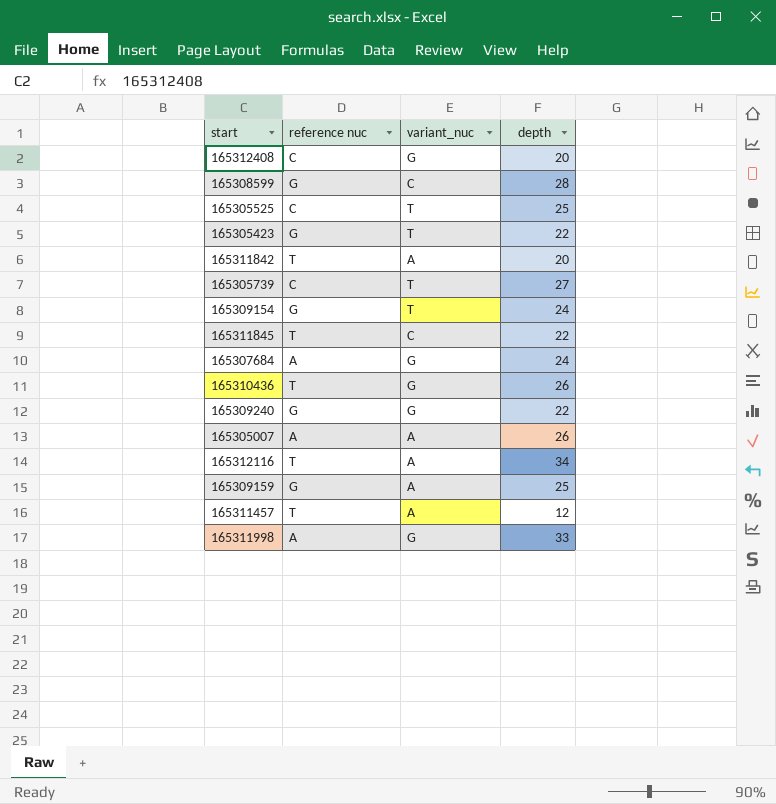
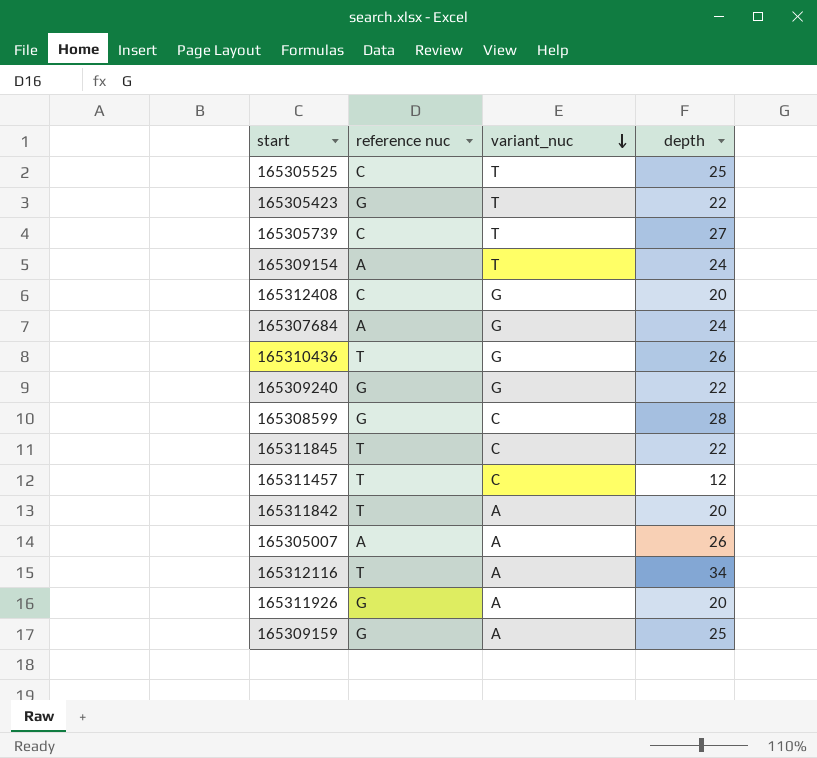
row order: none -> variant_nuc descending
row 165311998: A | G | 33 -> none
165309154 | reference nuc: G -> A
165311457 | variant_nuc: A -> C
row 165311926: none -> G | A | 20

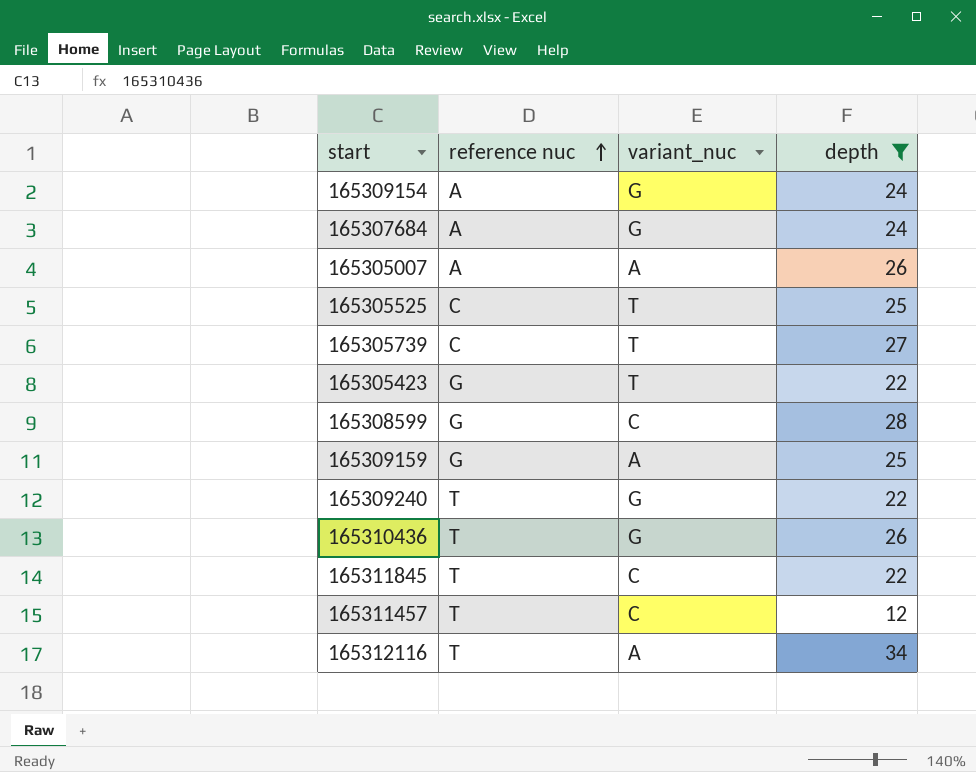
filter: none -> depth != 20
row order: variant_nuc descending -> reference nuc ascending
165309154 | variant_nuc: T -> G
165309240 | reference nuc: G -> T

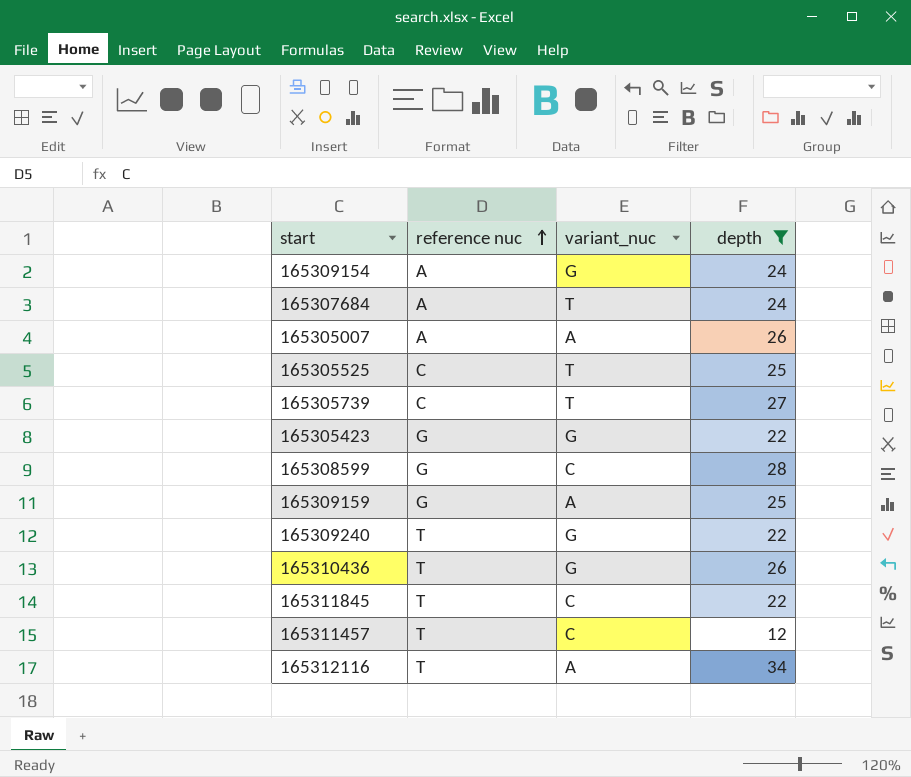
165307684 | variant_nuc: G -> T
165305423 | variant_nuc: T -> G

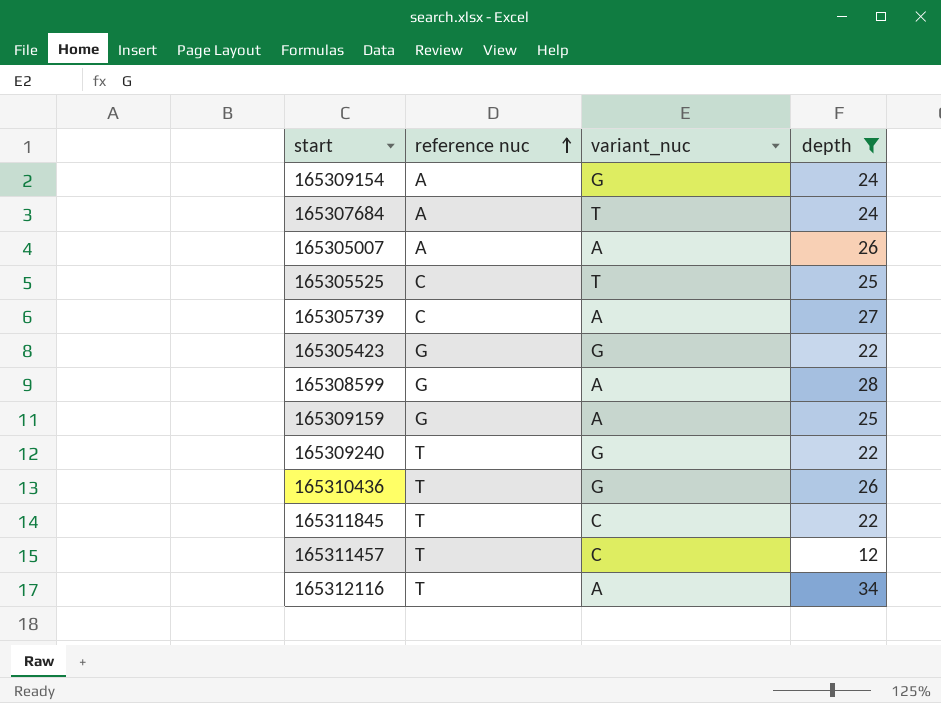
165305739 | variant_nuc: T -> A
165308599 | variant_nuc: C -> A

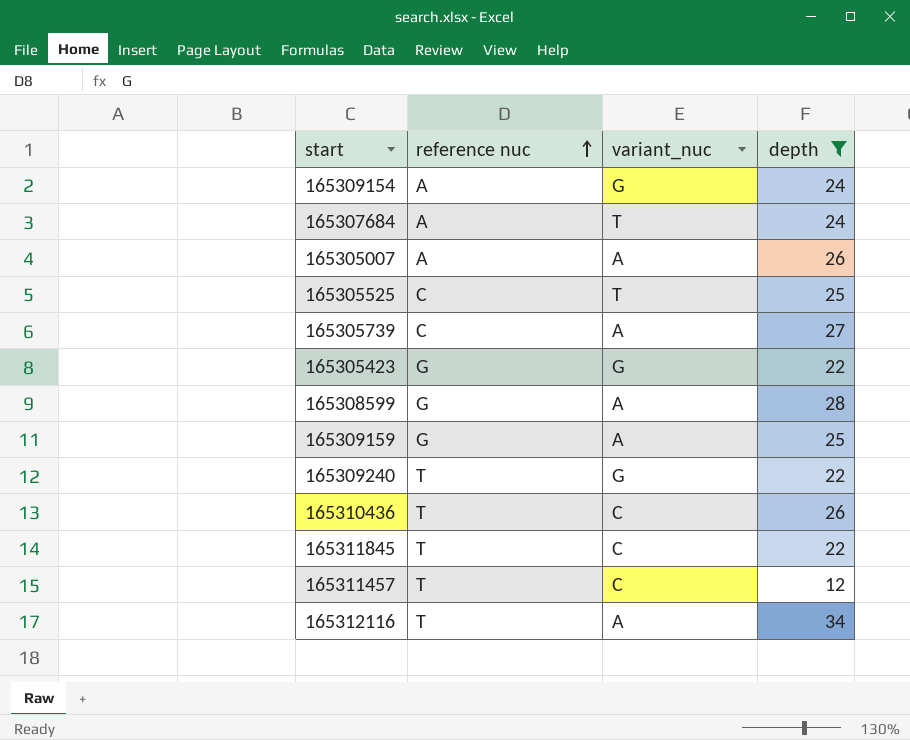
165310436 | variant_nuc: G -> C

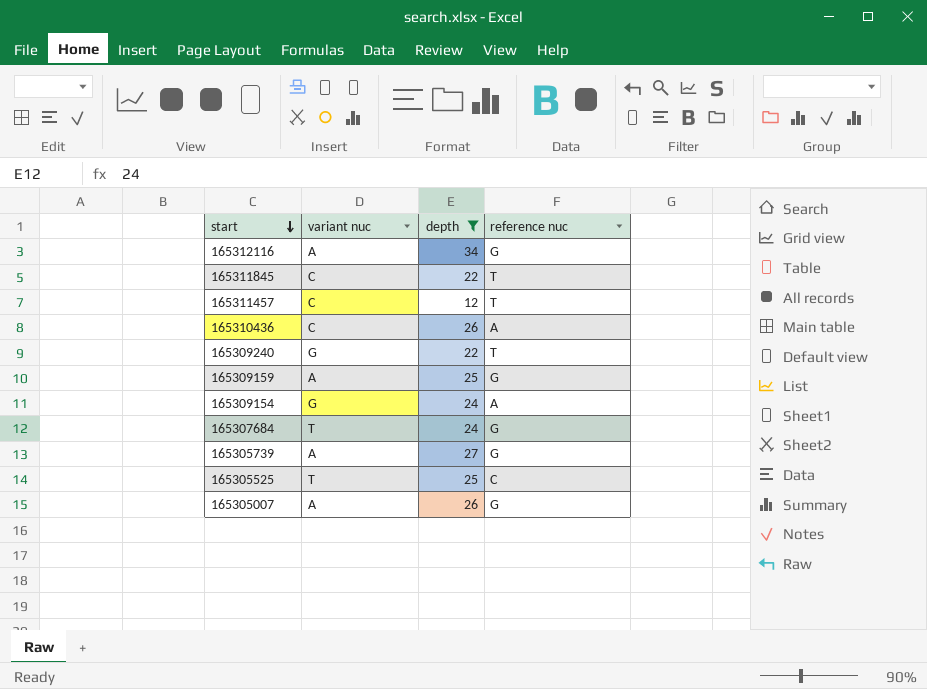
row order: reference nuc ascending -> start descending
column name: variant_nuc -> variant nuc
column reference nuc | position: 2 -> 4
row 165305423: G | G | 22 -> none
row 165308599: G | A | 28 -> none
165312116 | reference nuc: T -> G
165310436 | reference nuc: T -> A
165307684 | reference nuc: A -> G
165305739 | reference nuc: C -> G
165305007 | reference nuc: A -> G

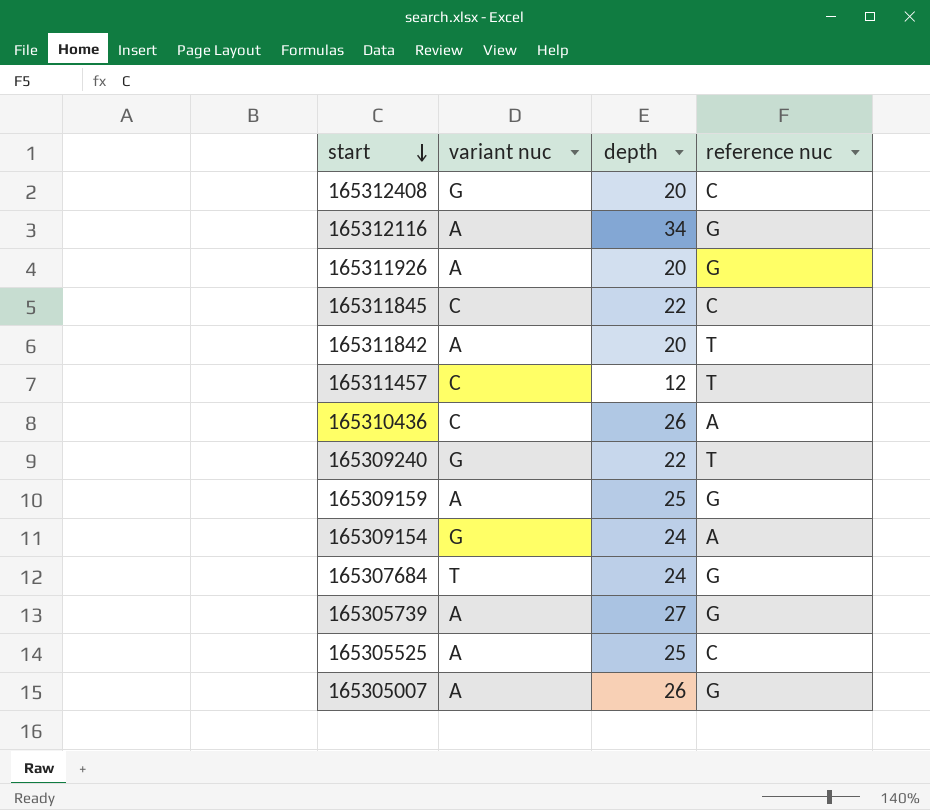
filter: depth != 20 -> none
165311845 | reference nuc: T -> C
165305525 | variant nuc: T -> A

